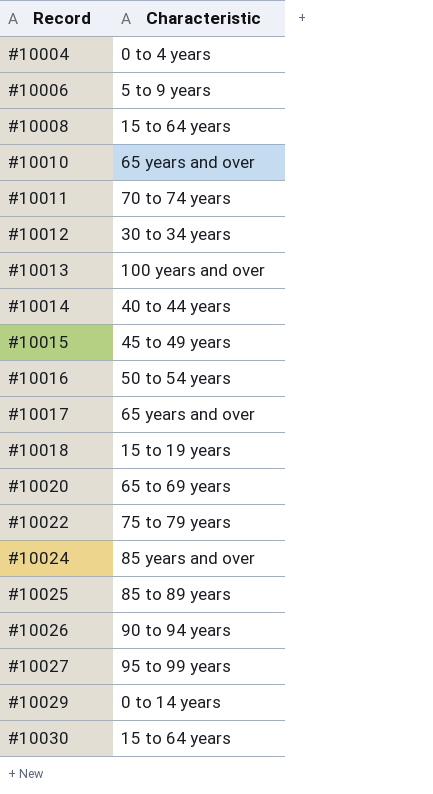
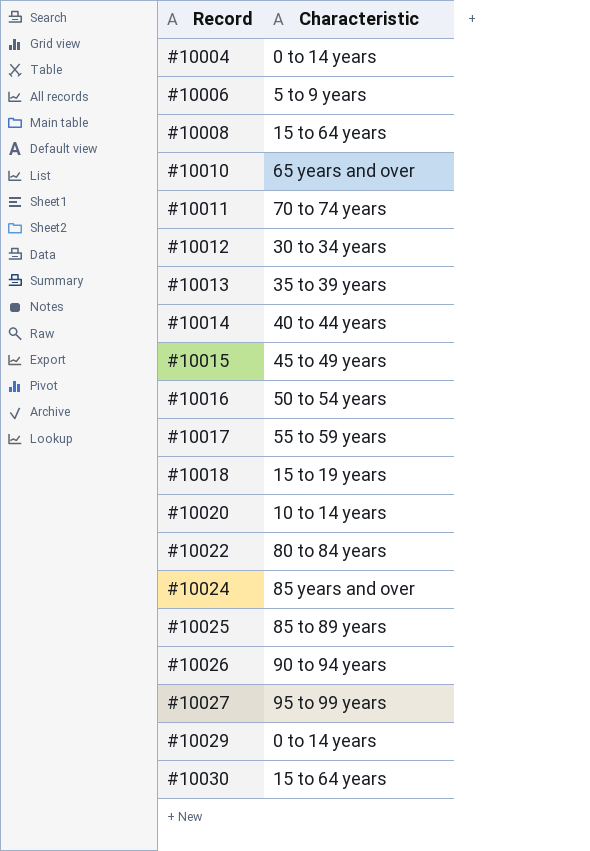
#10004 | Characteristic: 0 to 4 years -> 0 to 14 years
#10013 | Characteristic: 100 years and over -> 35 to 39 years
#10017 | Characteristic: 65 years and over -> 55 to 59 years
#10020 | Characteristic: 65 to 69 years -> 10 to 14 years
#10022 | Characteristic: 75 to 79 years -> 80 to 84 years

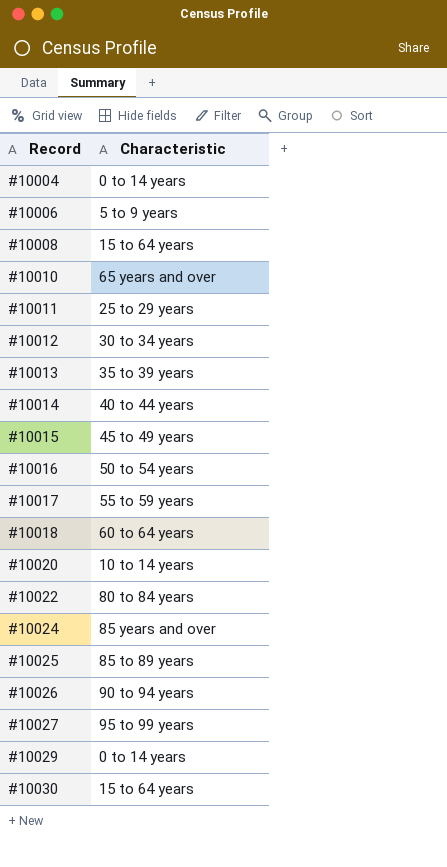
#10011 | Characteristic: 70 to 74 years -> 25 to 29 years
#10018 | Characteristic: 15 to 19 years -> 60 to 64 years

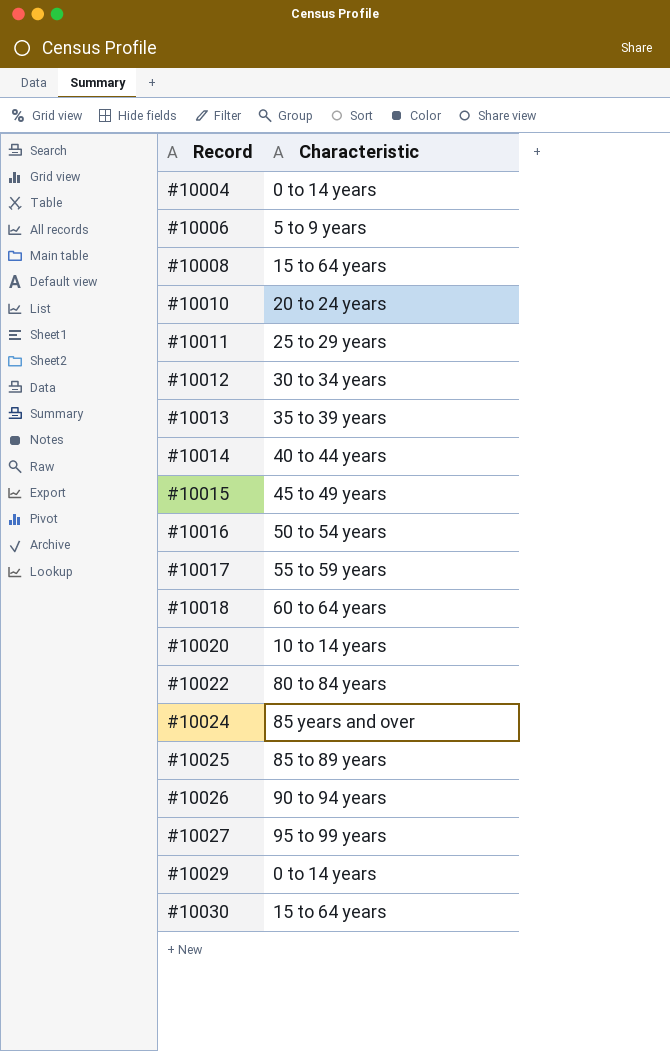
#10010 | Characteristic: 65 years and over -> 20 to 24 years

